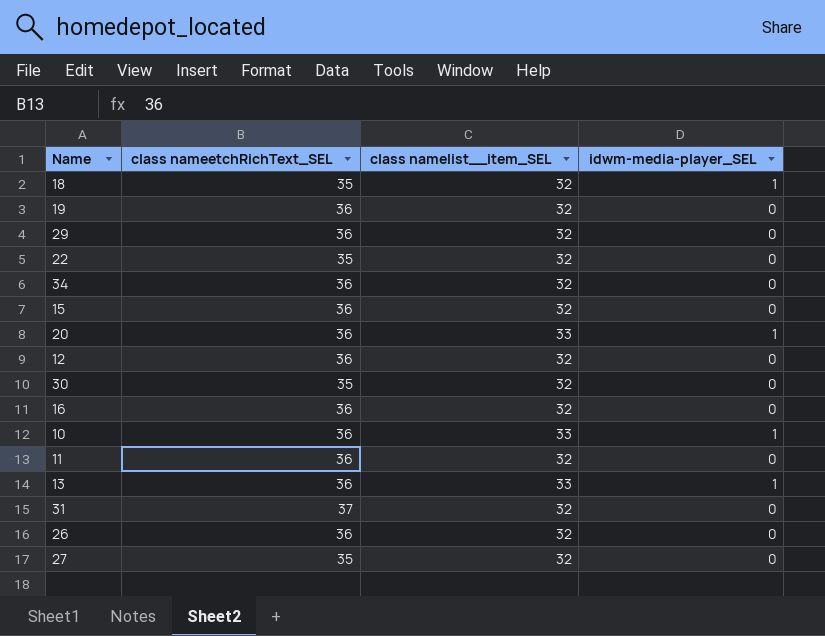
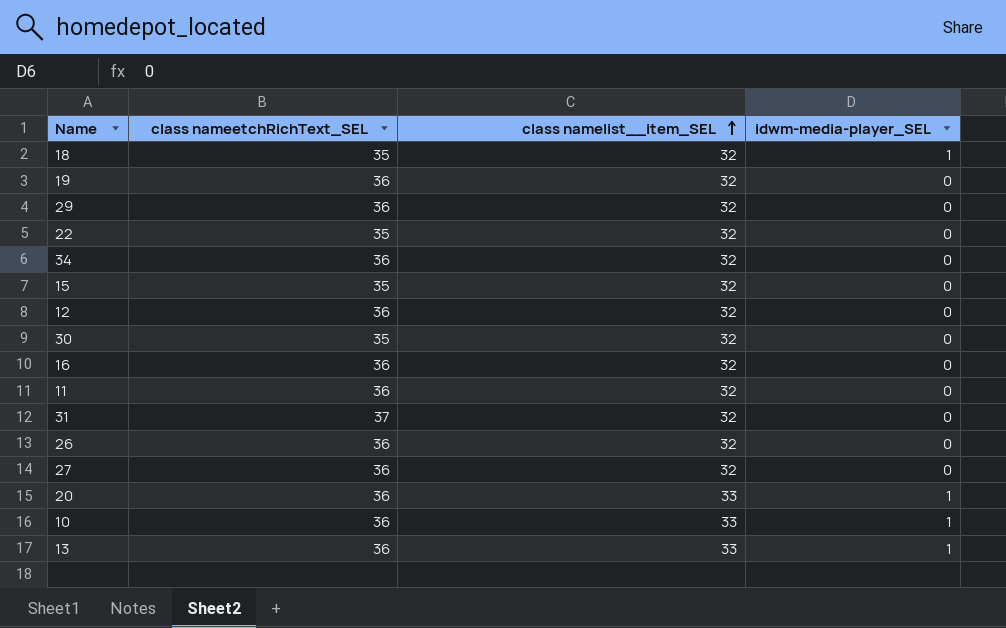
row order: none -> class namelist__item_SEL ascending
15 | class nameetchRichText_SEL: 36 -> 35
27 | class nameetchRichText_SEL: 35 -> 36

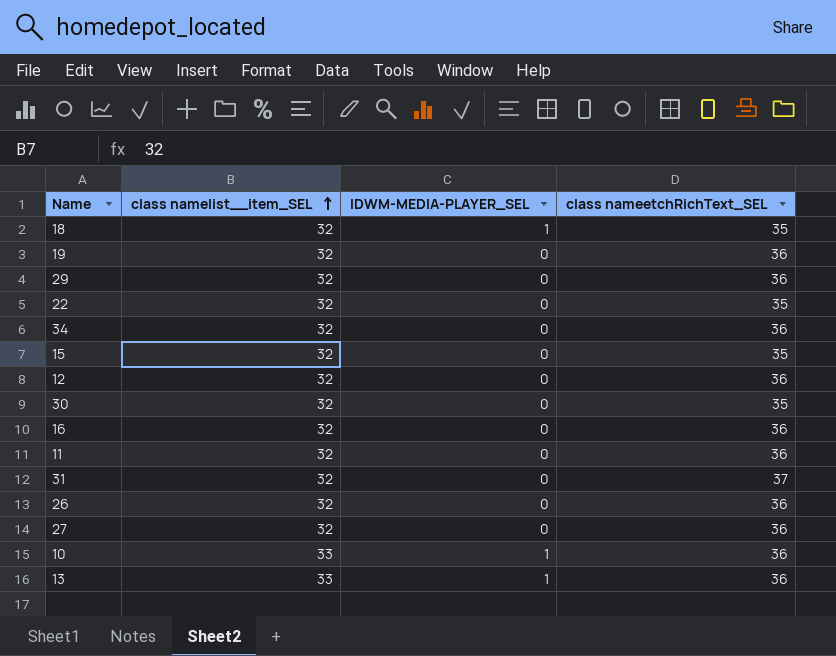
column name: idwm-media-player_SEL -> IDWM-MEDIA-PLAYER_SEL
column class nameetchRichText_SEL | position: 2 -> 4
row 20: 36 | 33 | 1 -> none

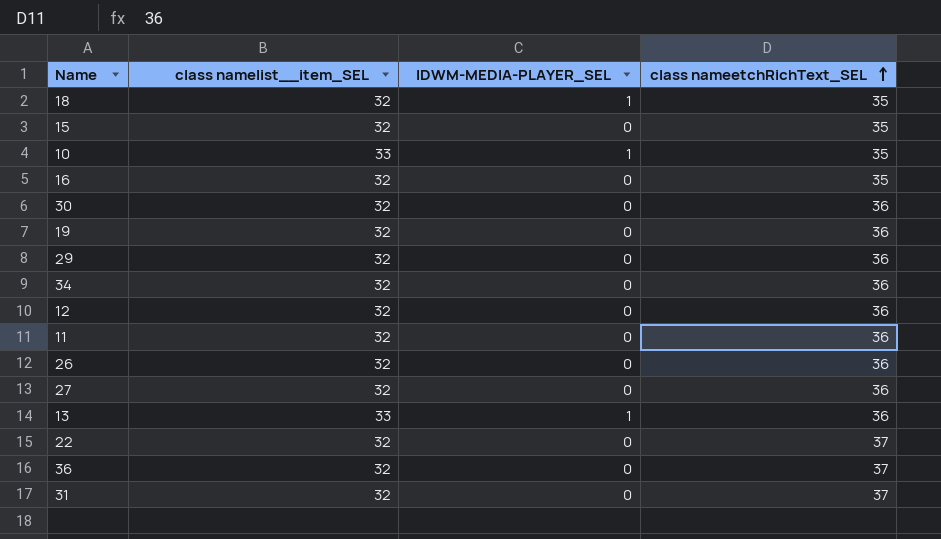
row order: class namelist__item_SEL ascending -> class nameetchRichText_SEL ascending
10 | class nameetchRichText_SEL: 36 -> 35
16 | class nameetchRichText_SEL: 36 -> 35
30 | class nameetchRichText_SEL: 35 -> 36
22 | class nameetchRichText_SEL: 35 -> 37
row 36: none -> 32 | 0 | 37

